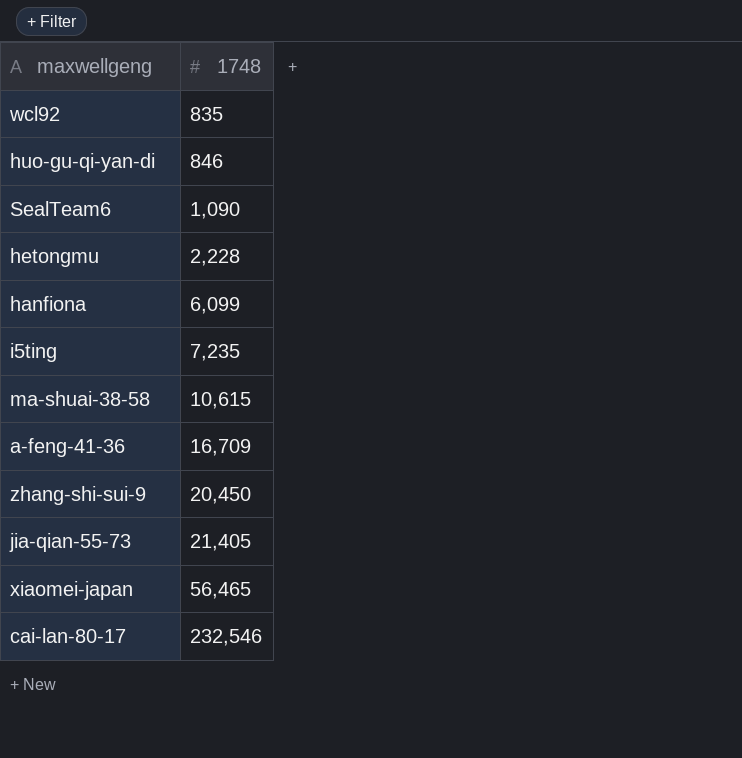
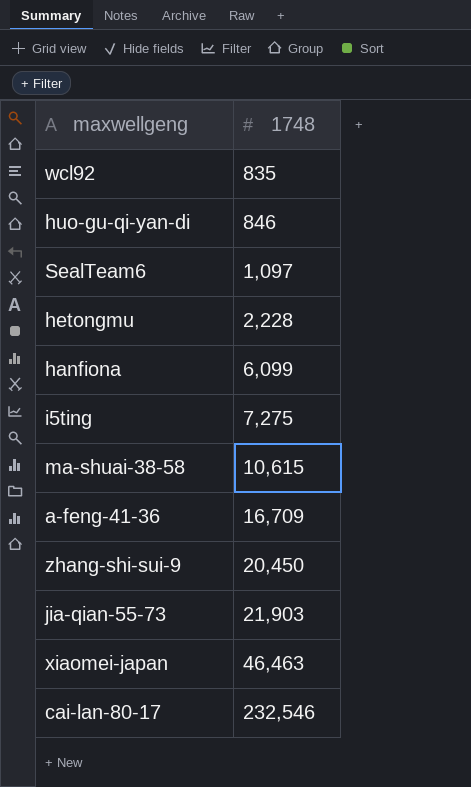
SealTeam6 | 1748: 1,090 -> 1,097
i5ting | 1748: 7,235 -> 7,275
jia-qian-55-73 | 1748: 21,405 -> 21,903
xiaomei-japan | 1748: 56,465 -> 46,463

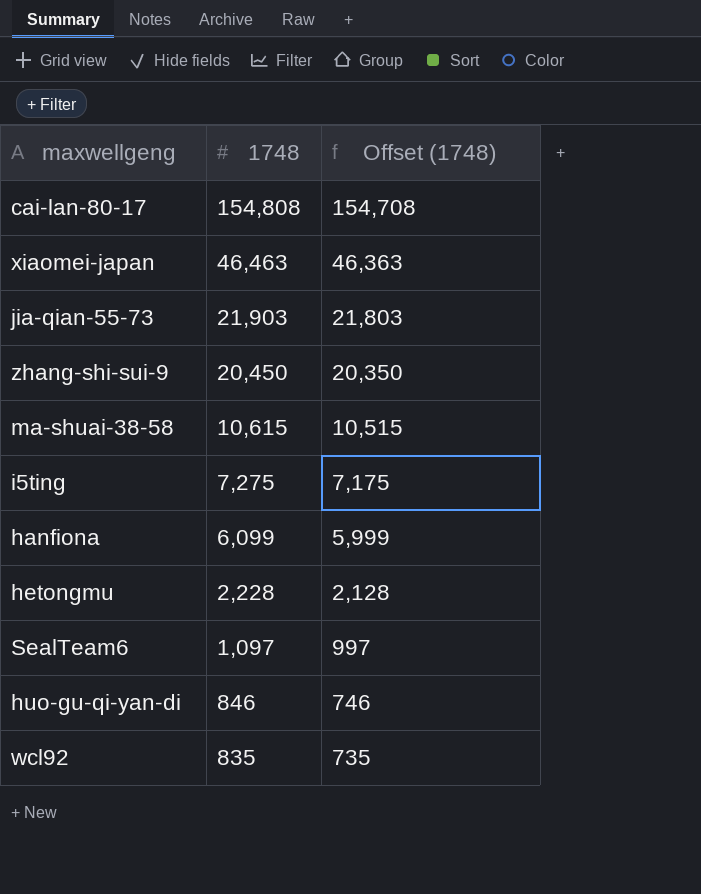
row order: 1748 ascending -> 1748 descending
column Offset (1748) | formula: none -> [1748] - 100
row a-feng-41-36: 16,709 -> none
cai-lan-80-17 | 1748: 232,546 -> 154,808

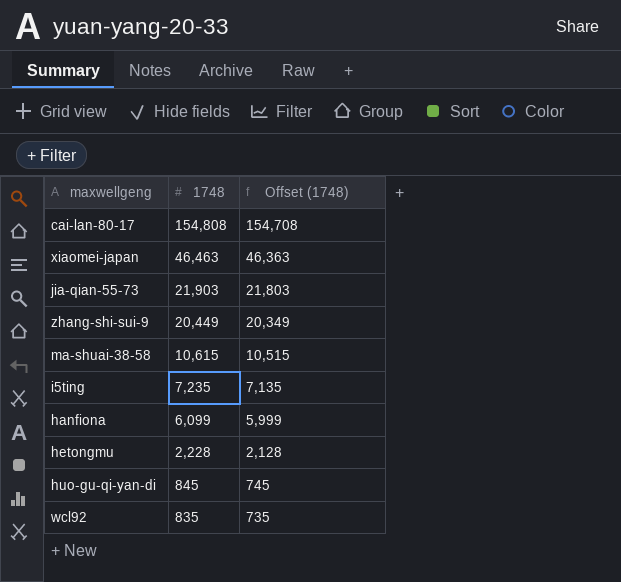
row SealTeam6: 1,097 | 997 -> none
zhang-shi-sui-9 | 1748: 20,450 -> 20,449
zhang-shi-sui-9 | Offset (1748): 20,350 -> 20,349
i5ting | 1748: 7,275 -> 7,235
i5ting | Offset (1748): 7,175 -> 7,135
huo-gu-qi-yan-di | 1748: 846 -> 845
huo-gu-qi-yan-di | Offset (1748): 746 -> 745

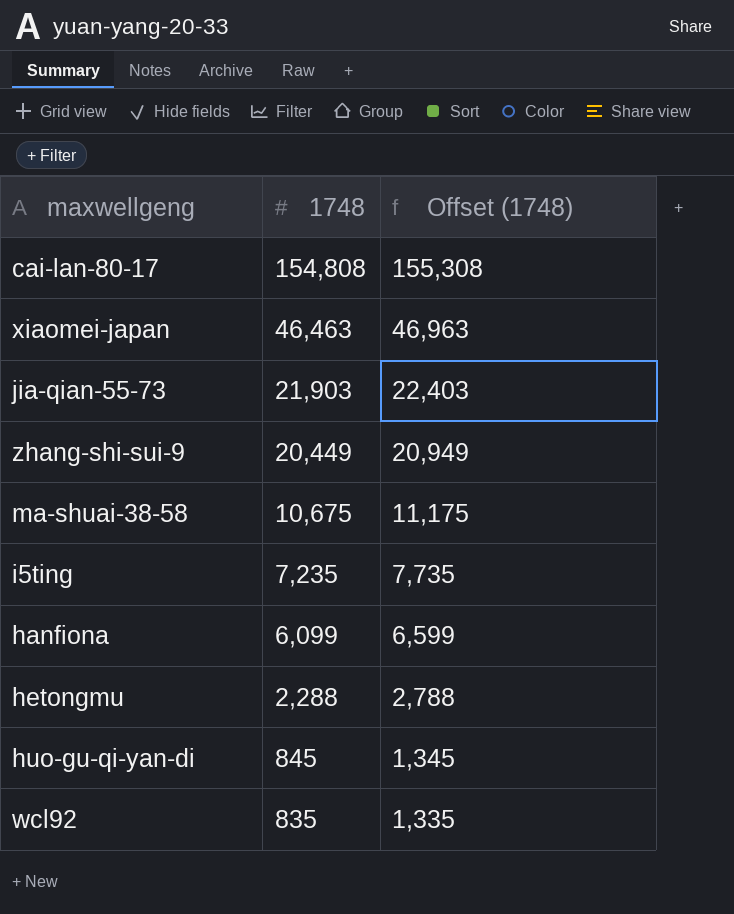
column Offset (1748) | formula: [1748] - 100 -> [1748] + 500
ma-shuai-38-58 | 1748: 10,615 -> 10,675
hetongmu | 1748: 2,228 -> 2,288

